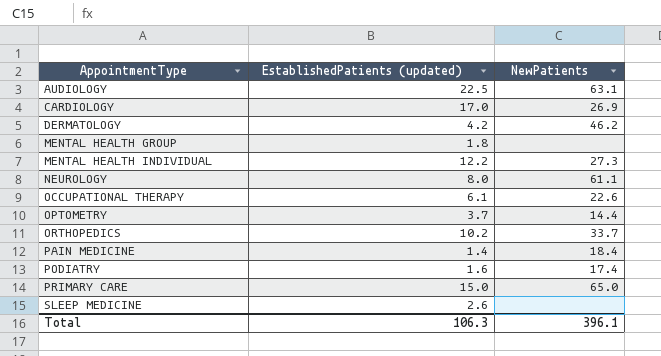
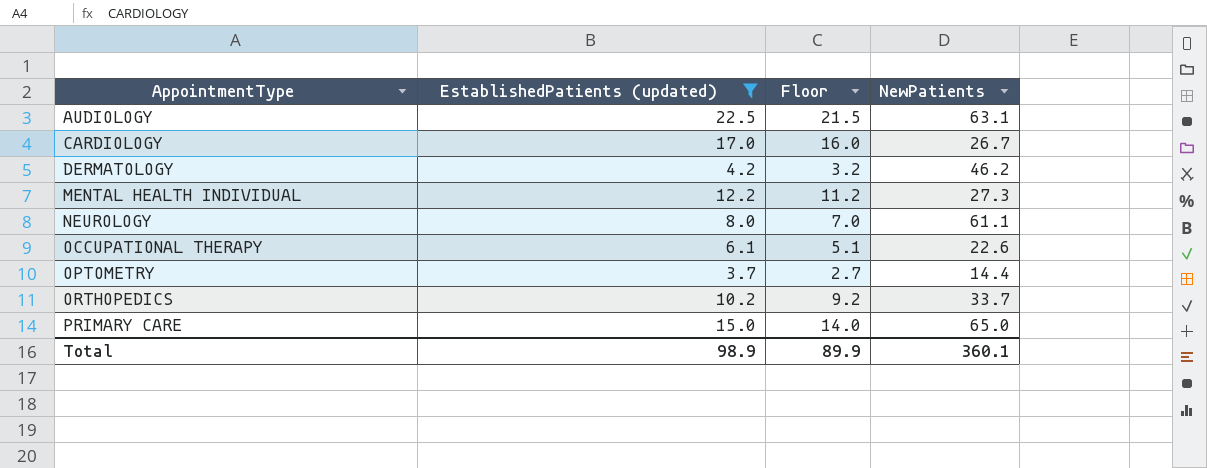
filter: none -> EstablishedPatients (updated) >= 3.7
column Floor | formula: none -> [EstablishedPatients (updated)] - 1
CARDIOLOGY | NewPatients: 26.9 -> 26.7
Total | EstablishedPatients (updated): 106.3 -> 98.9
Total | NewPatients: 396.1 -> 360.1

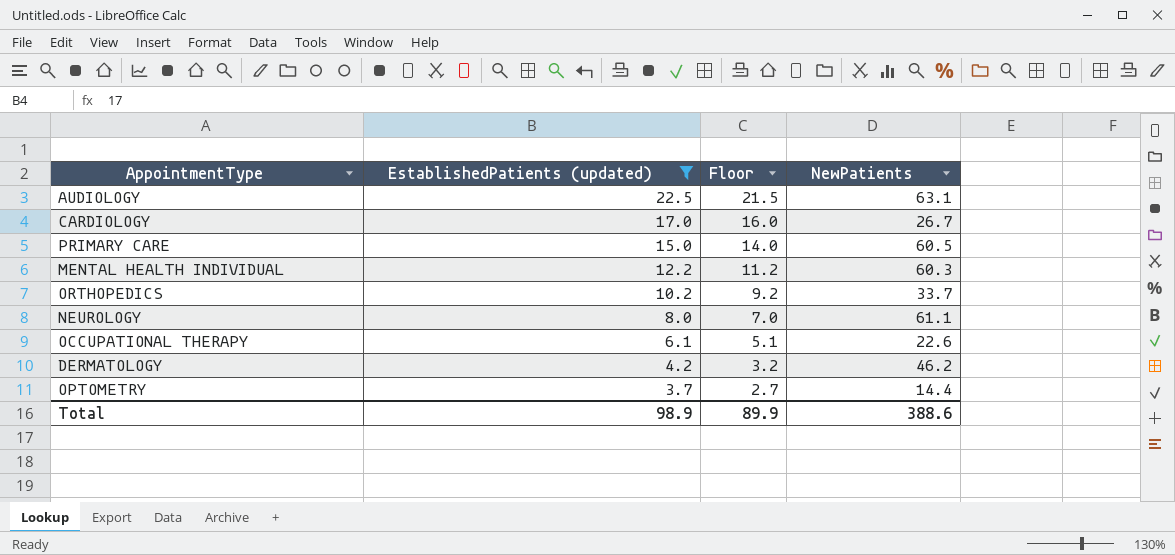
row order: AppointmentType ascending -> EstablishedPatients (updated) descending
PRIMARY CARE | NewPatients: 65.0 -> 60.5
MENTAL HEALTH INDIVIDUAL | NewPatients: 27.3 -> 60.3
Total | NewPatients: 360.1 -> 388.6

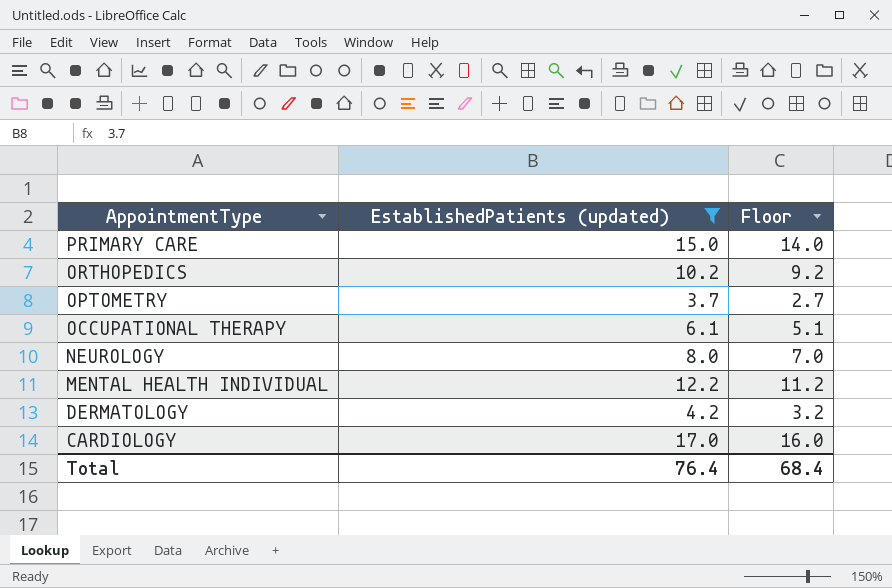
row order: EstablishedPatients (updated) descending -> AppointmentType descending
column NewPatients | position: 4 -> none
row AUDIOLOGY: 22.5 | 21.5 | 63.1 -> none
Total | EstablishedPatients (updated): 98.9 -> 76.4
Total | Floor: 89.9 -> 68.4

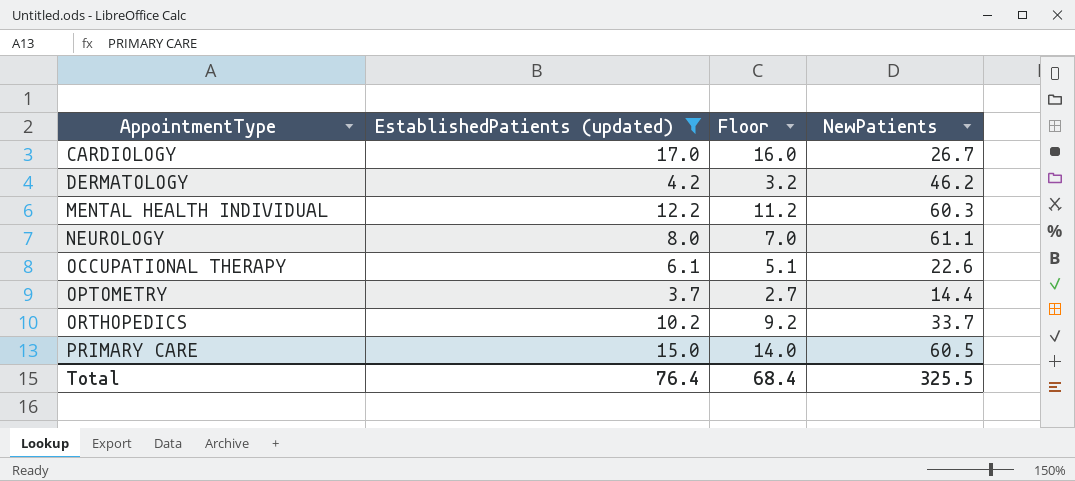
row order: AppointmentType descending -> AppointmentType ascending
column NewPatients | position: none -> 4

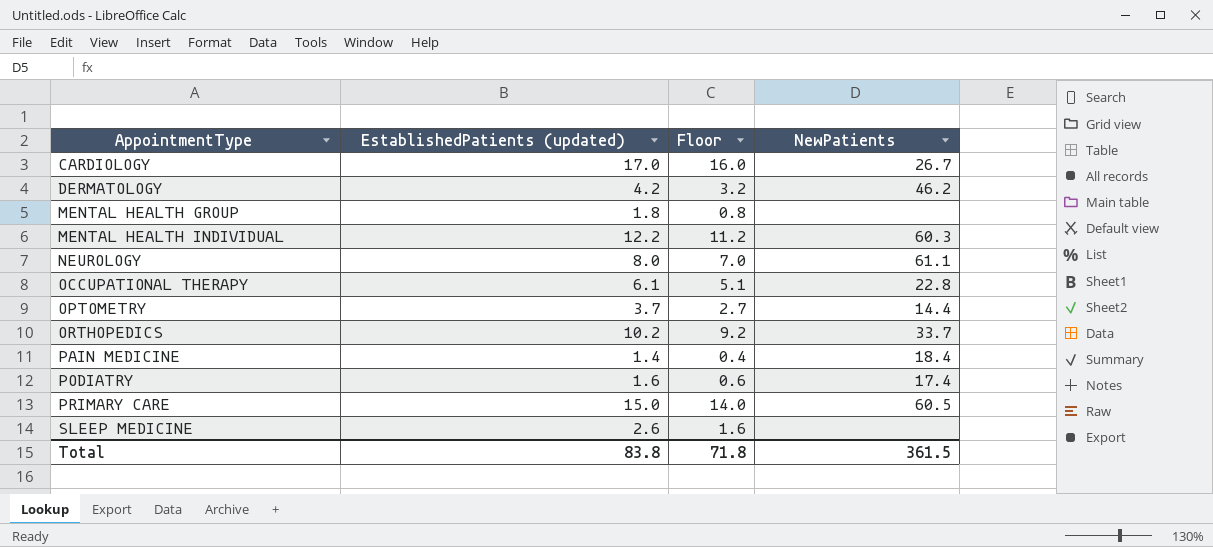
filter: EstablishedPatients (updated) >= 3.7 -> none
OCCUPATIONAL THERAPY | NewPatients: 22.6 -> 22.8
Total | EstablishedPatients (updated): 76.4 -> 83.8
Total | Floor: 68.4 -> 71.8
Total | NewPatients: 325.5 -> 361.5

